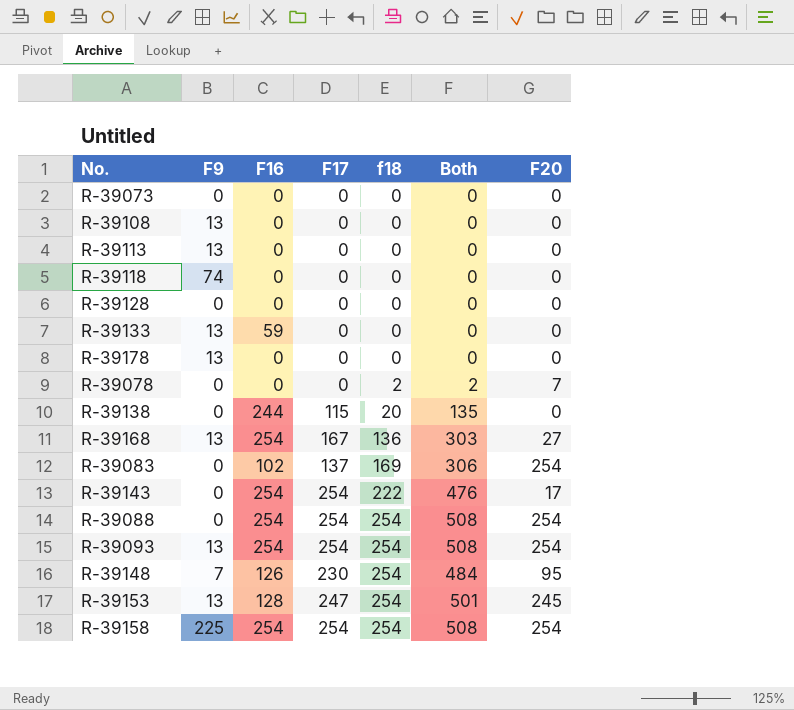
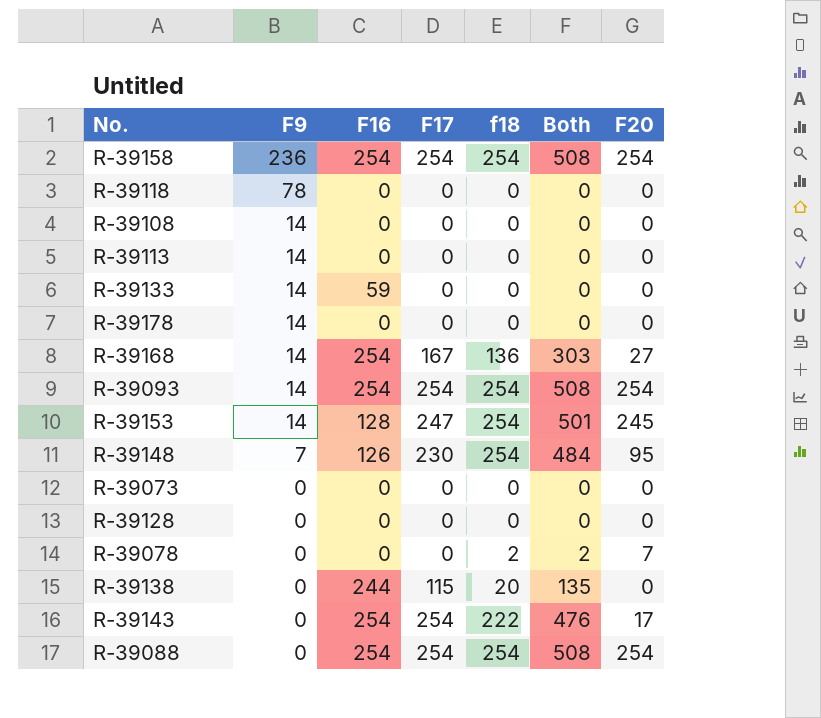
row order: f18 ascending -> F9 descending
row R-39083: 0 | 102 | 137 | 169 | 306 | 254 -> none
R-39158 | F9: 225 -> 236
R-39118 | F9: 74 -> 78
R-39108 | F9: 13 -> 14
R-39113 | F9: 13 -> 14
R-39133 | F9: 13 -> 14
R-39178 | F9: 13 -> 14
R-39168 | F9: 13 -> 14
R-39093 | F9: 13 -> 14
R-39153 | F9: 13 -> 14

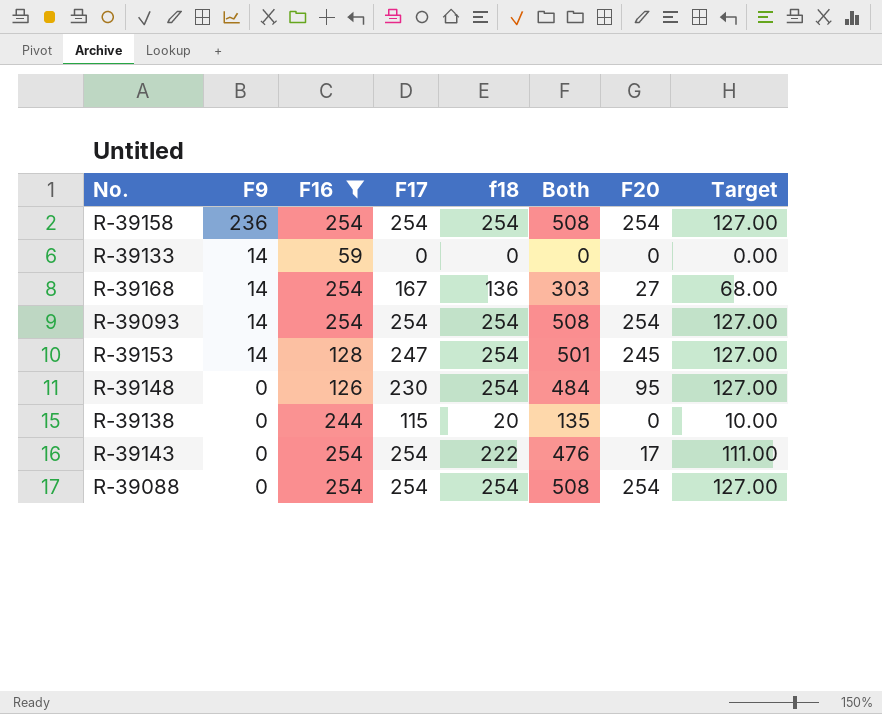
filter: none -> F16 != 0
column Target | formula: none -> [f18] * 0.5
R-39148 | F9: 7 -> 0

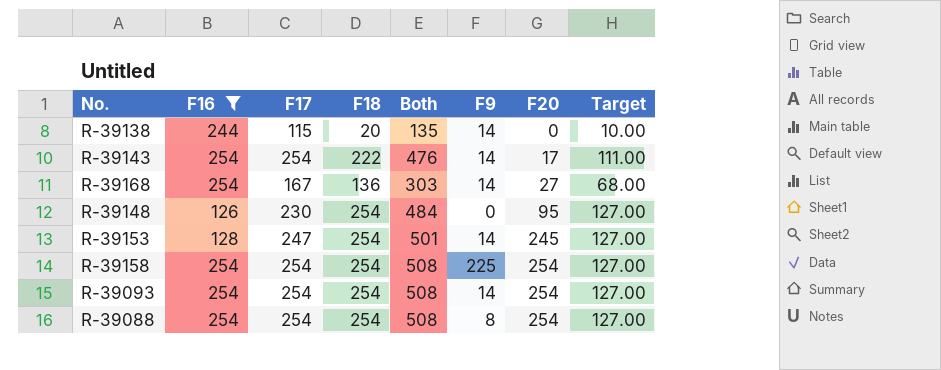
row order: F9 descending -> F20 ascending
column name: f18 -> F18
column F9 | position: 2 -> 6
row R-39133: 14 | 59 | 0 | 0 | 0 | 0 | 0.00 -> none
R-39138 | F9: 0 -> 14
R-39143 | F9: 0 -> 14
R-39158 | F9: 236 -> 225
R-39088 | F9: 0 -> 8

